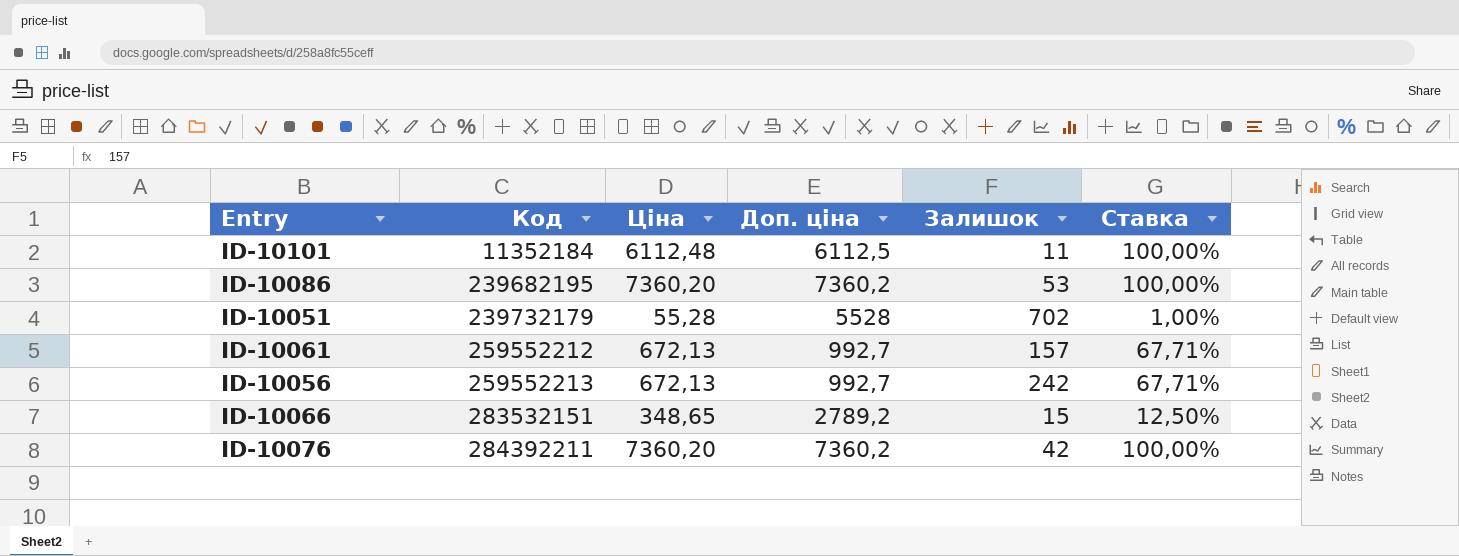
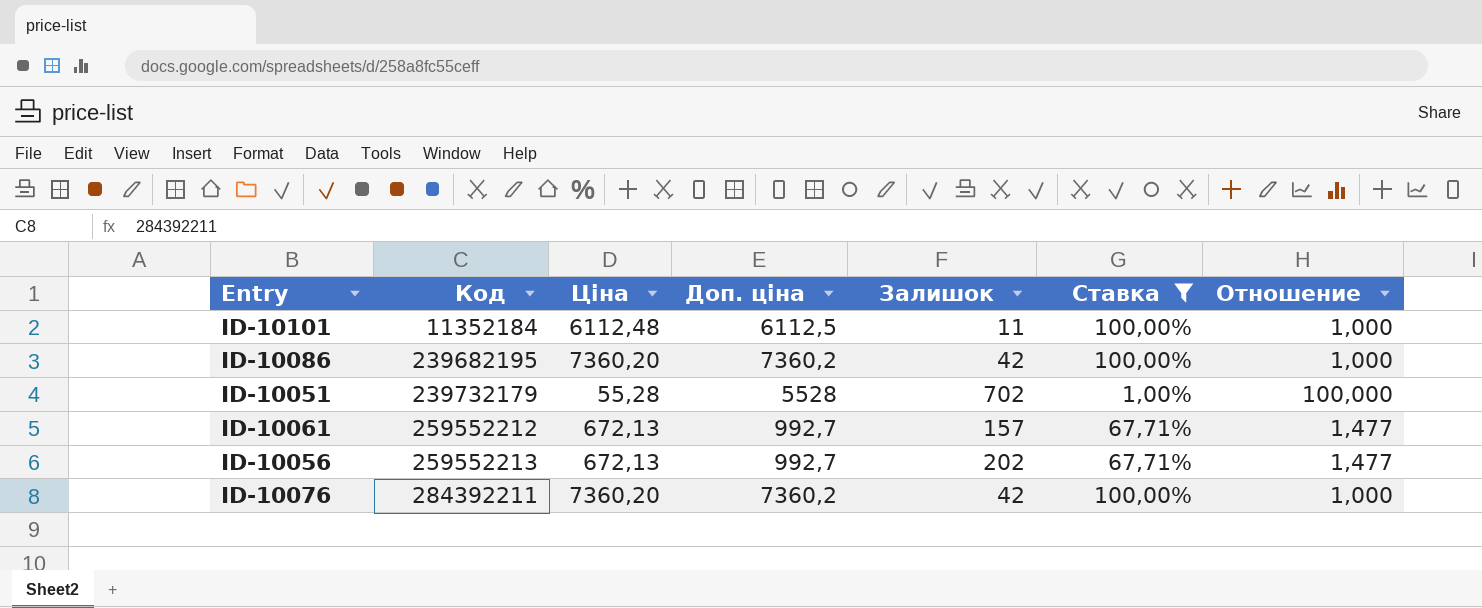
filter: none -> Ставка != 12,50%
column Отношение | formula: none -> [Доп. ціна] / [Ціна]
ID-10086 | Залишок: 53 -> 42
ID-10056 | Залишок: 242 -> 202

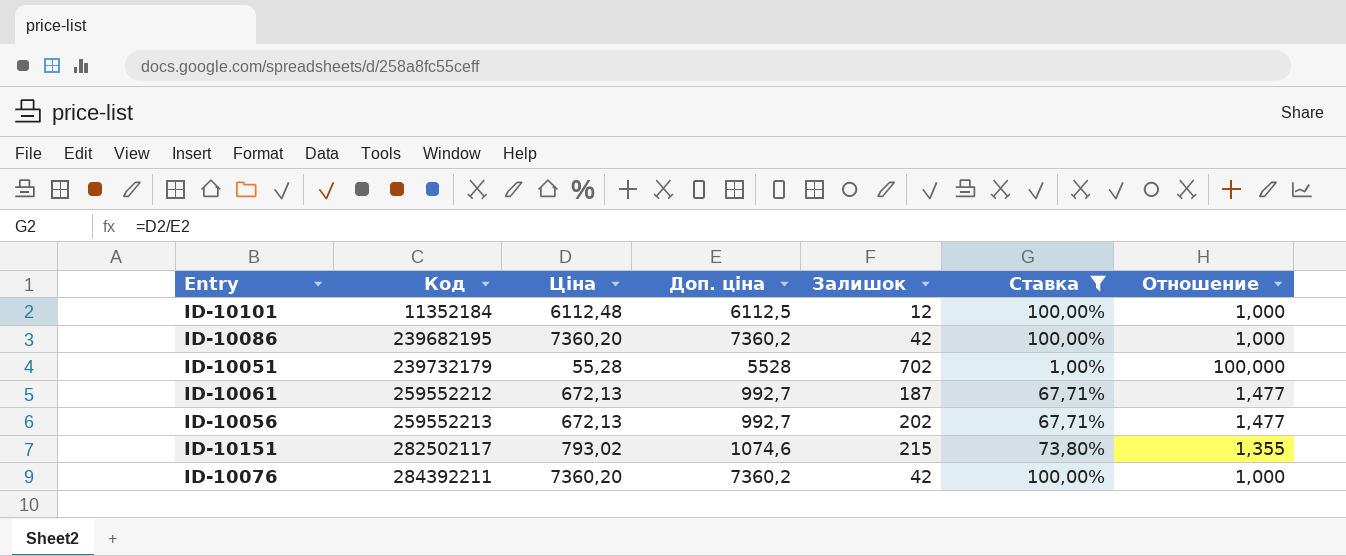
ID-10101 | Залишок: 11 -> 12
ID-10061 | Залишок: 157 -> 187
row ID-10151: none -> 282502117 | 793,02 | 1074,6 | 215 | 73,80% | 1,355

